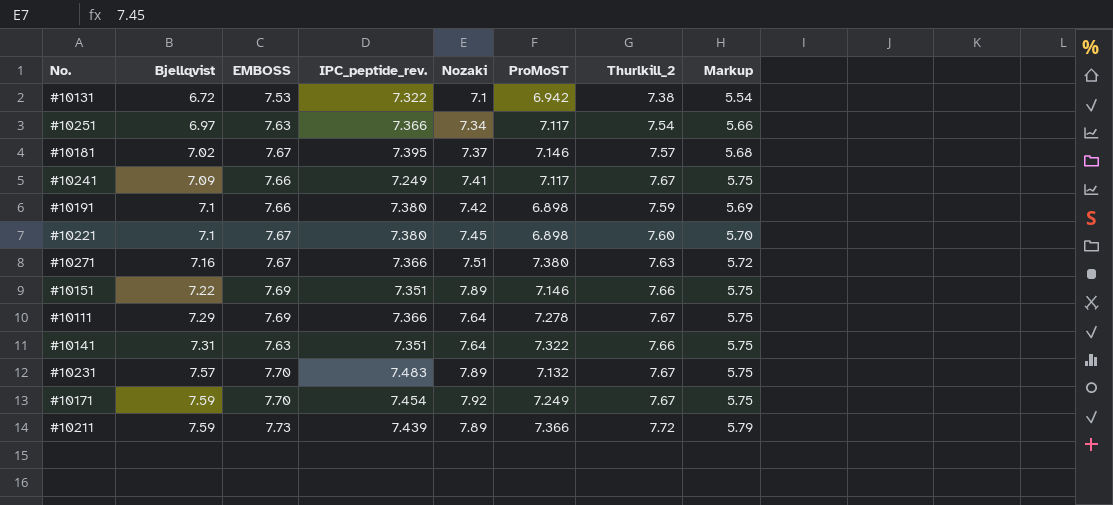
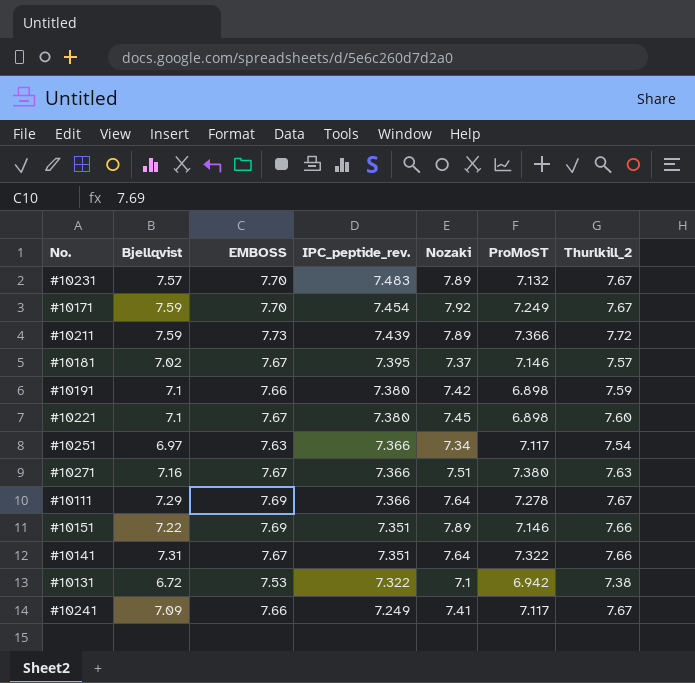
row order: Bjellqvist ascending -> IPC_peptide_rev. descending
column Markup | formula: [Thurlkill_2] * 0.75 -> none
#10141 | EMBOSS: 7.63 -> 7.67

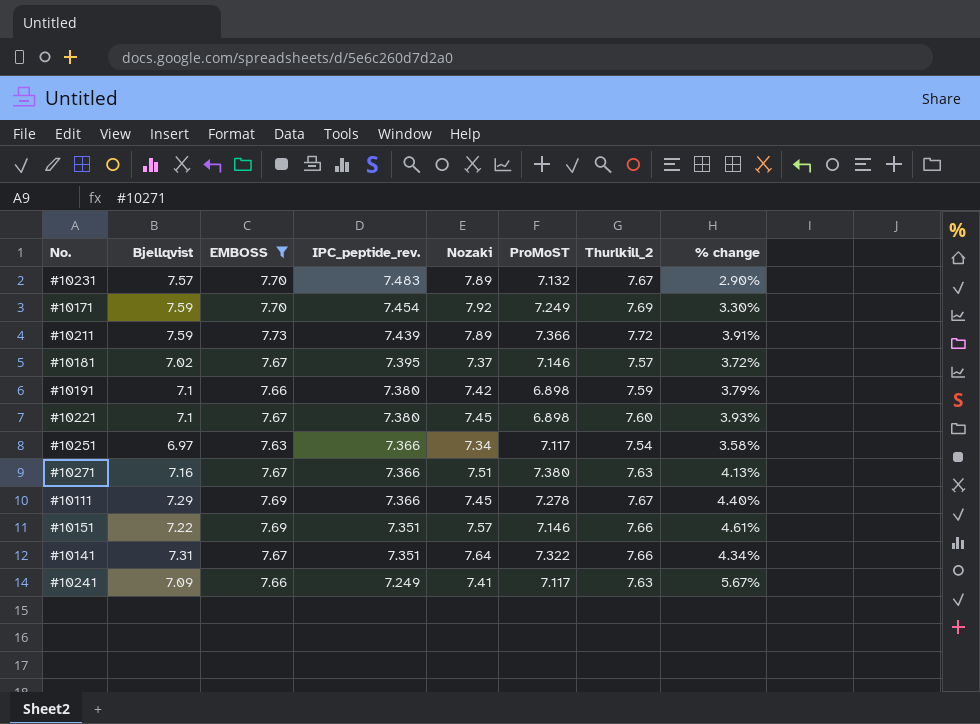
filter: none -> EMBOSS != 7.53
column % change | formula: none -> ([EMBOSS] - [IPC_peptide_rev.]) / [IPC_peptide_rev.]
#10171 | Thurlkill_2: 7.67 -> 7.69
#10111 | Nozaki: 7.64 -> 7.45
#10151 | Nozaki: 7.89 -> 7.57
#10241 | Thurlkill_2: 7.67 -> 7.63

